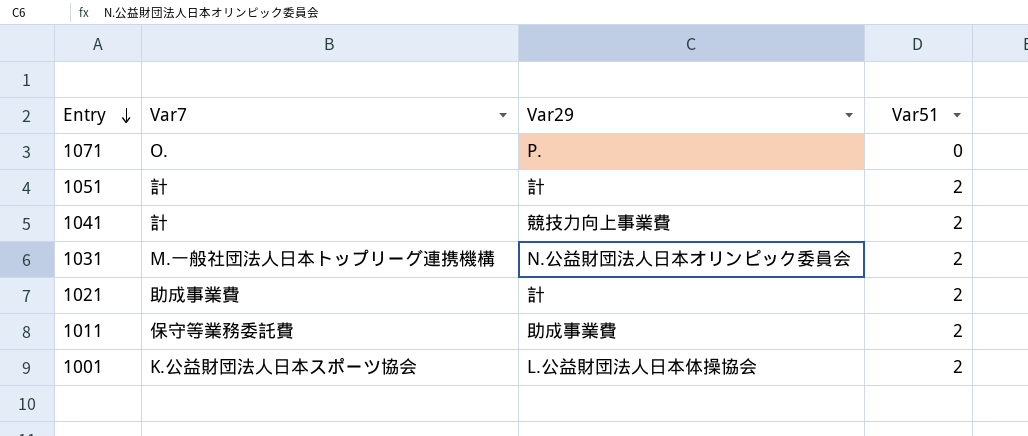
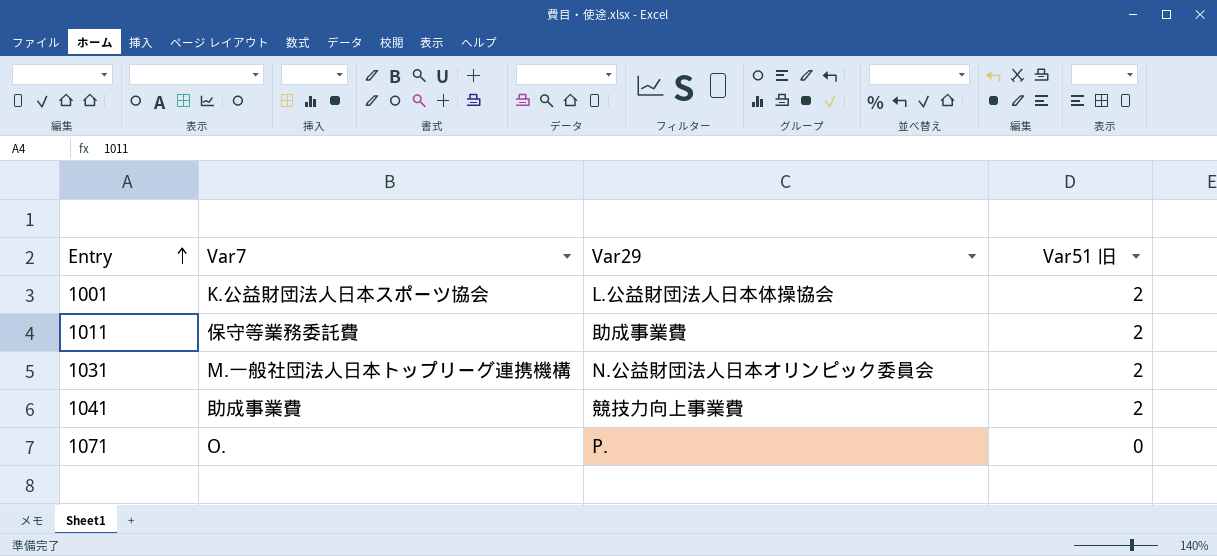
row order: Entry descending -> Entry ascending
column name: Var51 -> Var51 旧
row 1051: 計 | 計 | 2 -> none
row 1021: 助成事業費 | 計 | 2 -> none
1041 | Var7: 計 -> 助成事業費

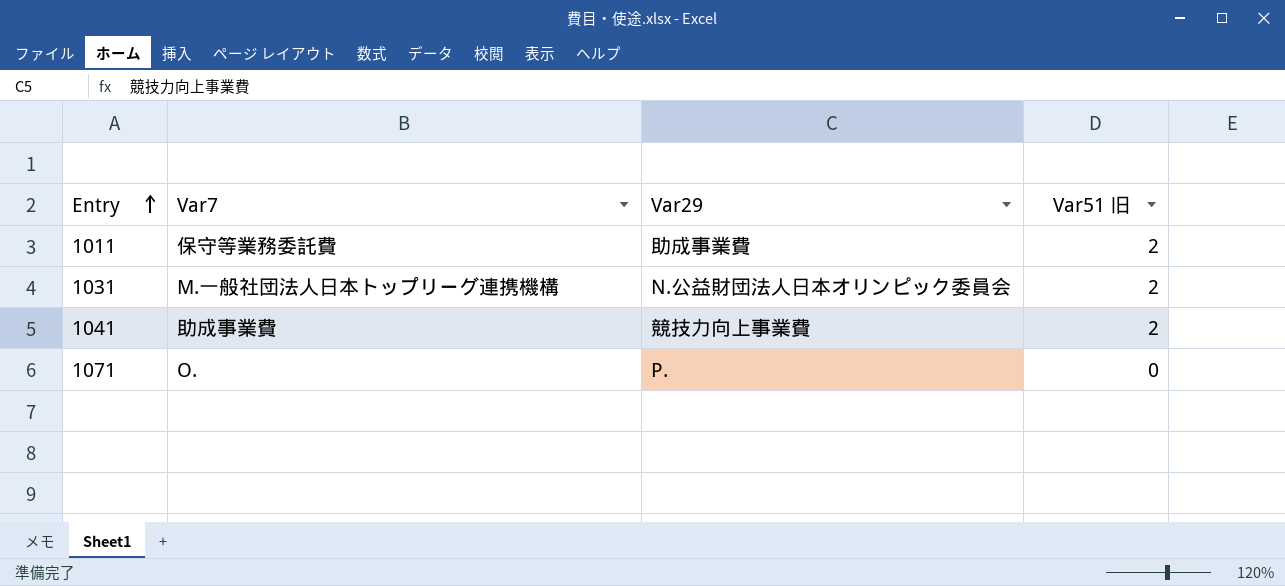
row 1001: K.公益財団法人日本スポーツ協会 | L.公益財団法人日本体操協会 | 2 -> none

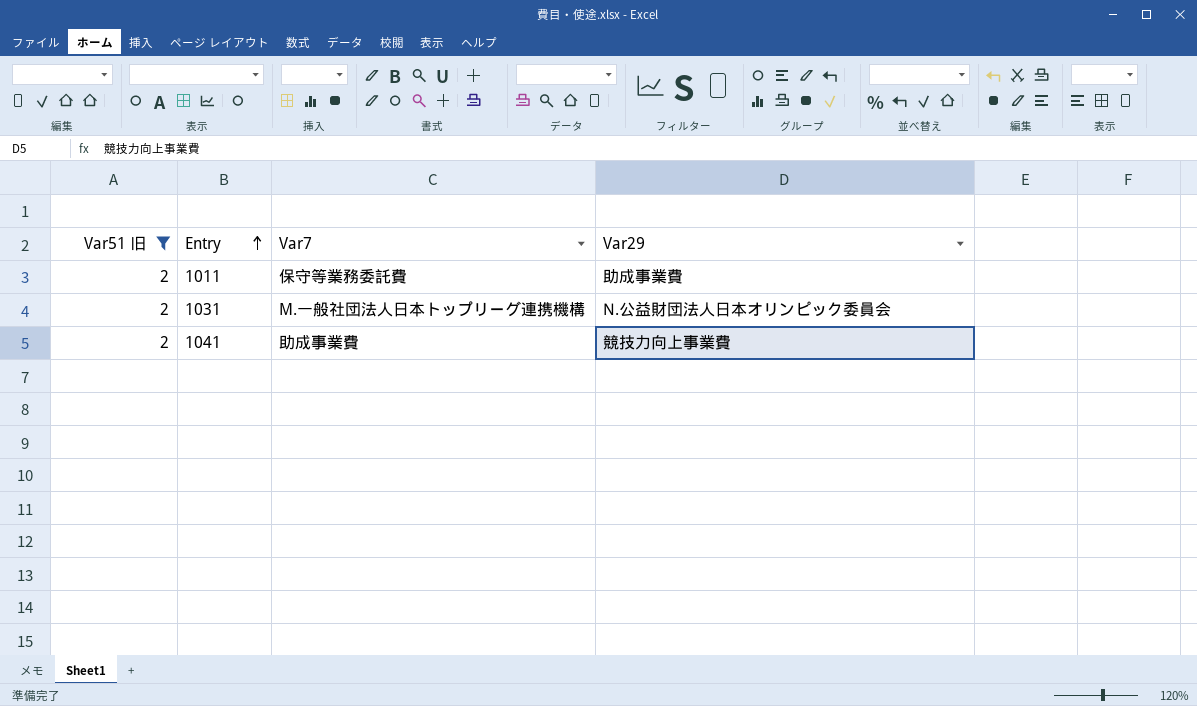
filter: none -> Var51 旧 = 2
column Var51 旧 | position: 4 -> 1

